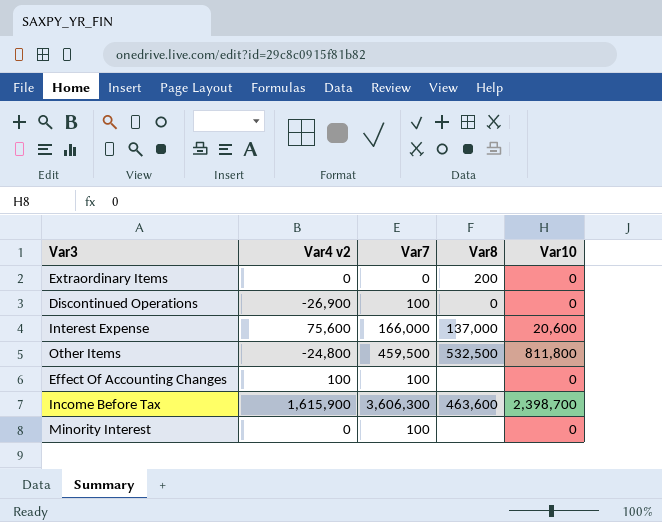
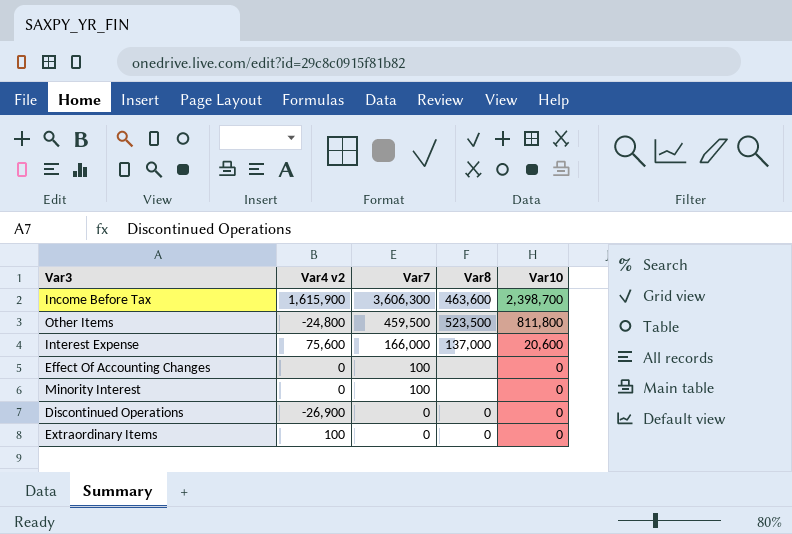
row order: none -> Var7 descending
Other Items | Var8: 532,500 -> 523,500
Effect Of Accounting Changes | Var4 v2: 100 -> 0
Discontinued Operations | Var7: 100 -> 0
Extraordinary Items | Var4 v2: 0 -> 100
Extraordinary Items | Var8: 200 -> 0

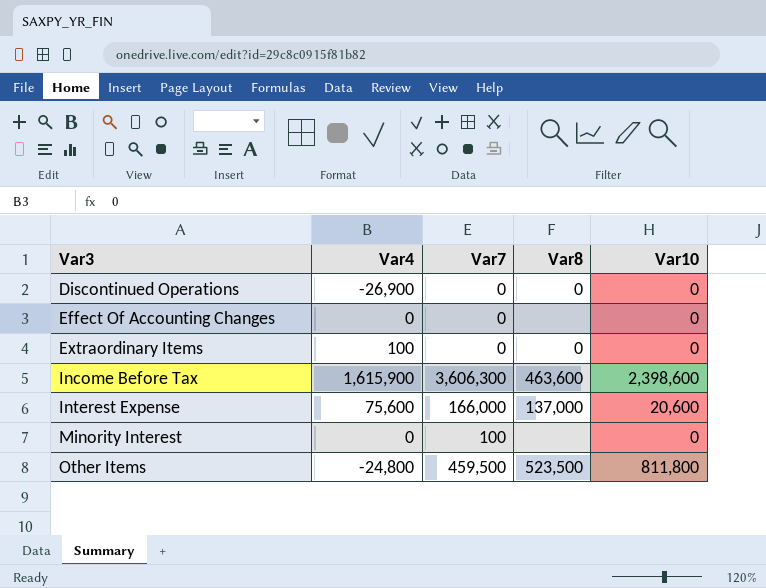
row order: Var7 descending -> Var3 ascending
column name: Var4 v2 -> Var4
Effect Of Accounting Changes | Var7: 100 -> 0
Income Before Tax | Var10: 2,398,700 -> 2,398,600

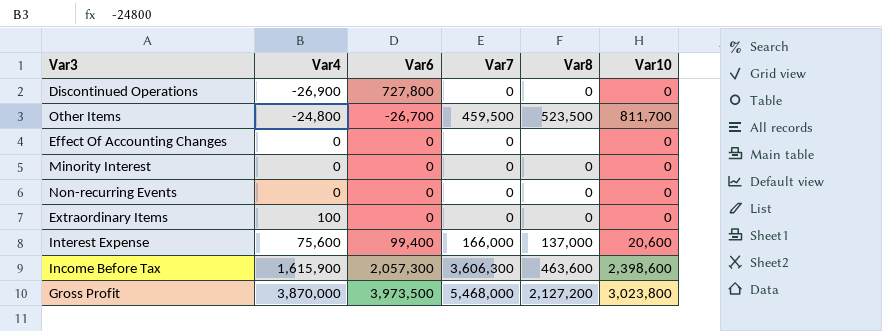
row order: Var3 ascending -> Var4 ascending
column Var6 | position: none -> 3
Other Items | Var10: 811,800 -> 811,700
Minority Interest | Var7: 100 -> 0
Minority Interest | Var8: none -> 0
row Non-recurring Events: none -> 0 | 0 | 0 | 0 | 0
row Gross Profit: none -> 3,870,000 | 3,973,500 | 5,468,000 | 2,127,200 | 3,023,800

